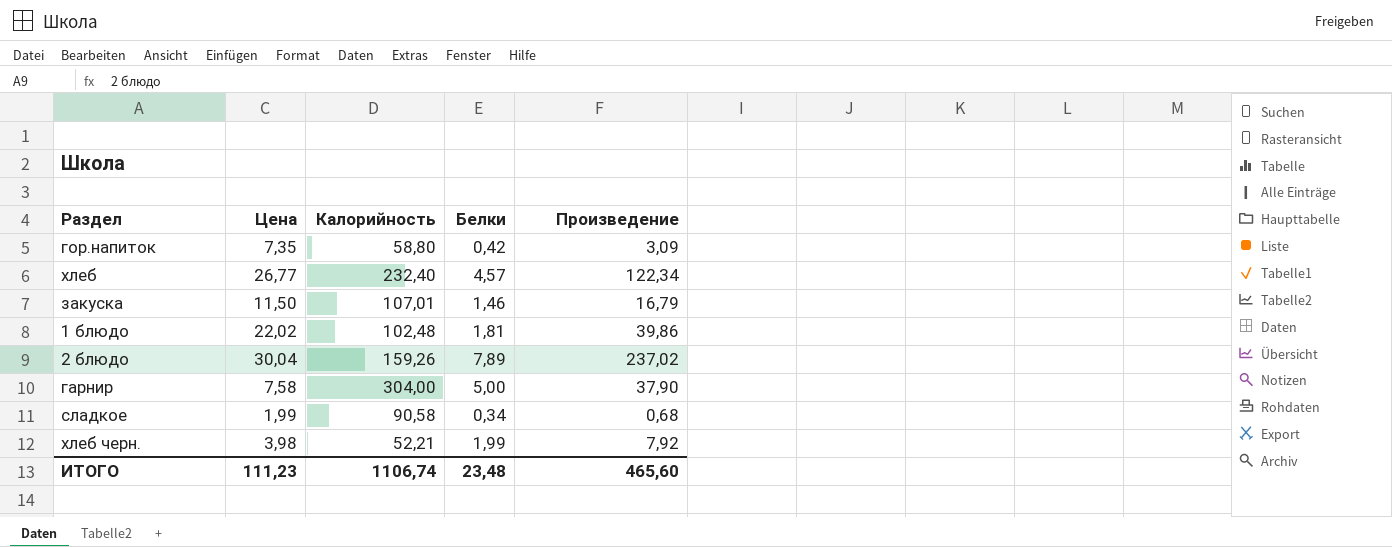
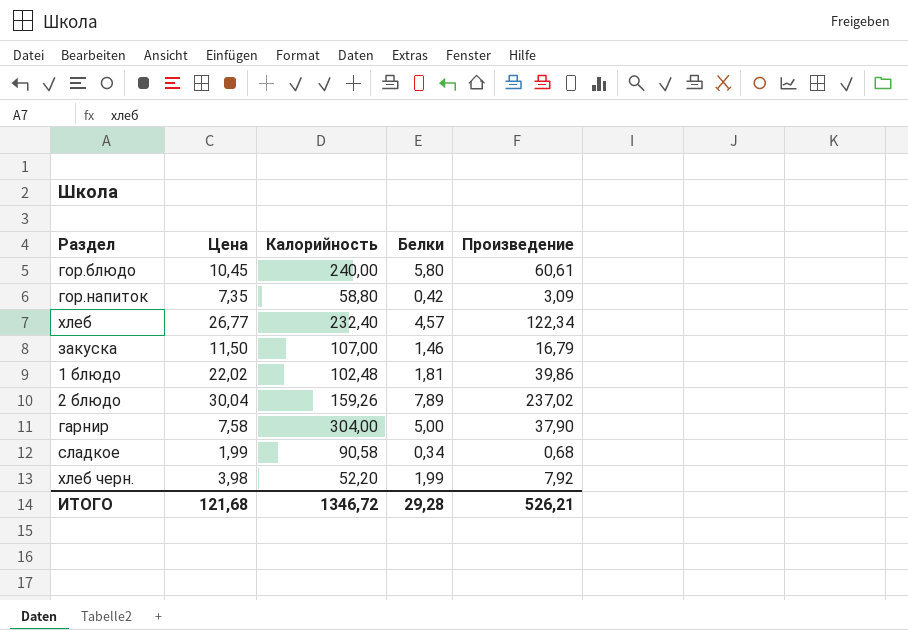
row гор.блюдо: none -> 10,45 | 240,00 | 5,80 | 60,61
закуска | Калорийность: 107,01 -> 107,00
хлеб черн. | Калорийность: 52,21 -> 52,20
ИТОГО | Цена: 111,23 -> 121,68
ИТОГО | Калорийность: 1106,74 -> 1346,72
ИТОГО | Белки: 23,48 -> 29,28
ИТОГО | Произведение: 465,60 -> 526,21

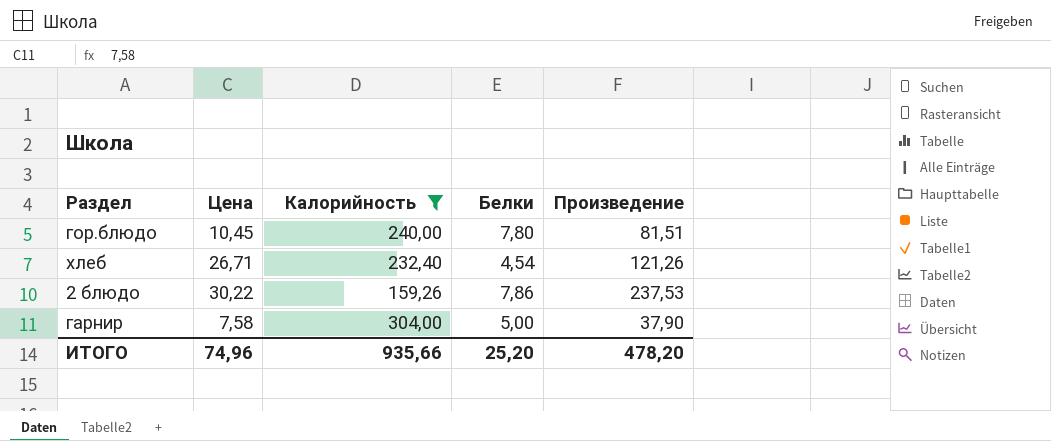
filter: none -> Калорийность >= 159,26
гор.блюдо | Белки: 5,80 -> 7,80
гор.блюдо | Произведение: 60,61 -> 81,51
хлеб | Цена: 26,77 -> 26,71
хлеб | Белки: 4,57 -> 4,54
хлеб | Произведение: 122,34 -> 121,26
2 блюдо | Цена: 30,04 -> 30,22
2 блюдо | Белки: 7,89 -> 7,86
2 блюдо | Произведение: 237,02 -> 237,53
ИТОГО | Цена: 121,68 -> 74,96
ИТОГО | Калорийность: 1346,72 -> 935,66
ИТОГО | Белки: 29,28 -> 25,20
ИТОГО | Произведение: 526,21 -> 478,20

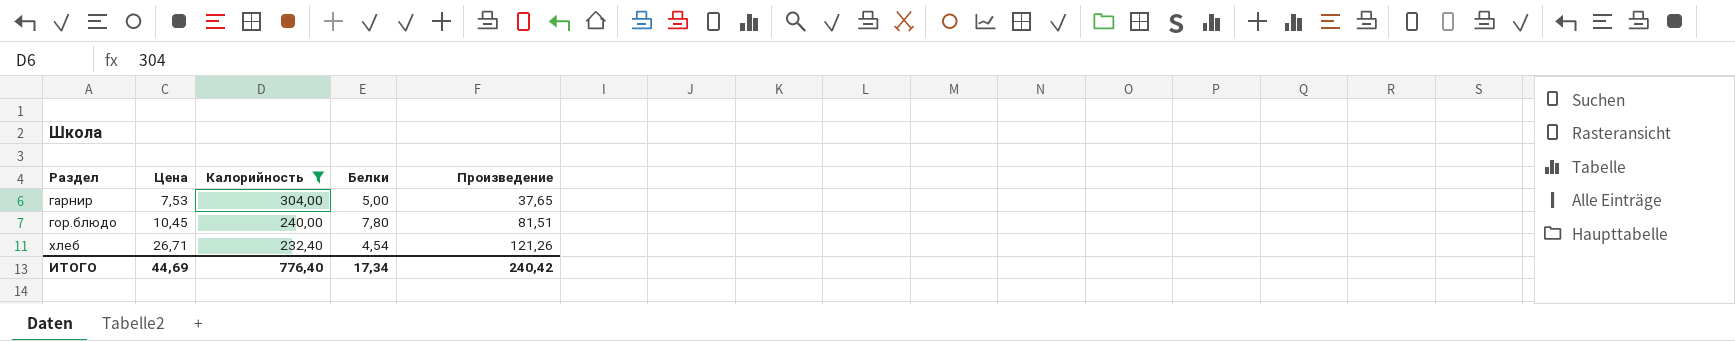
row order: none -> Раздел ascending
row 2 блюдо: 30,22 | 159,26 | 7,86 | 237,53 -> none
гарнир | Цена: 7,58 -> 7,53
гарнир | Произведение: 37,90 -> 37,65
ИТОГО | Цена: 74,96 -> 44,69
ИТОГО | Калорийность: 935,66 -> 776,40
ИТОГО | Белки: 25,20 -> 17,34
ИТОГО | Произведение: 478,20 -> 240,42

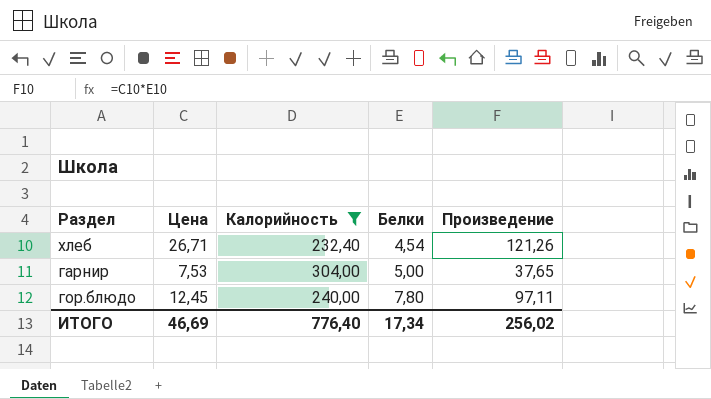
row order: Раздел ascending -> Белки ascending
гор.блюдо | Цена: 10,45 -> 12,45
гор.блюдо | Произведение: 81,51 -> 97,11
ИТОГО | Цена: 44,69 -> 46,69
ИТОГО | Произведение: 240,42 -> 256,02

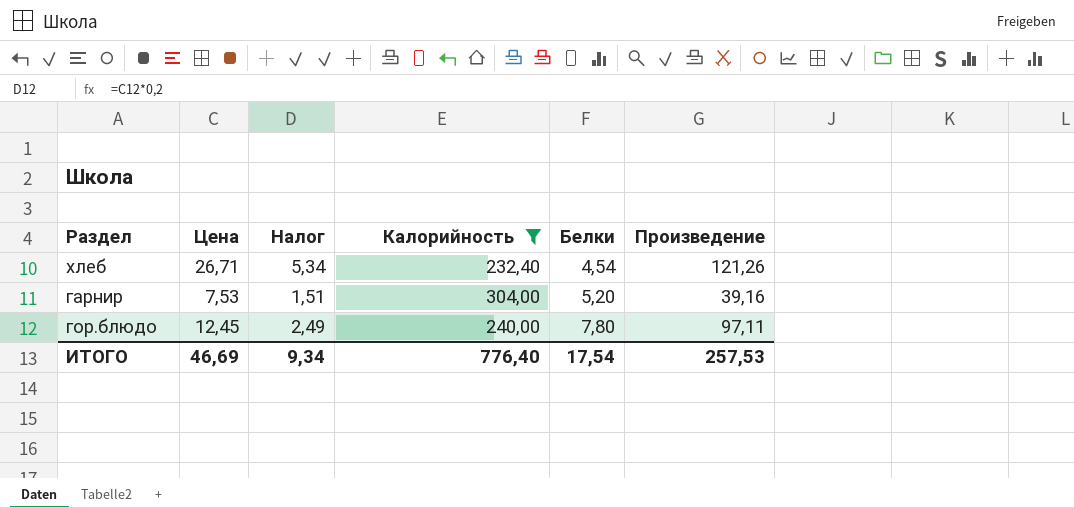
column Налог | formula: none -> [Цена] * 0,2
гарнир | Белки: 5,00 -> 5,20
гарнир | Произведение: 37,65 -> 39,16
ИТОГО | Белки: 17,34 -> 17,54
ИТОГО | Произведение: 256,02 -> 257,53

